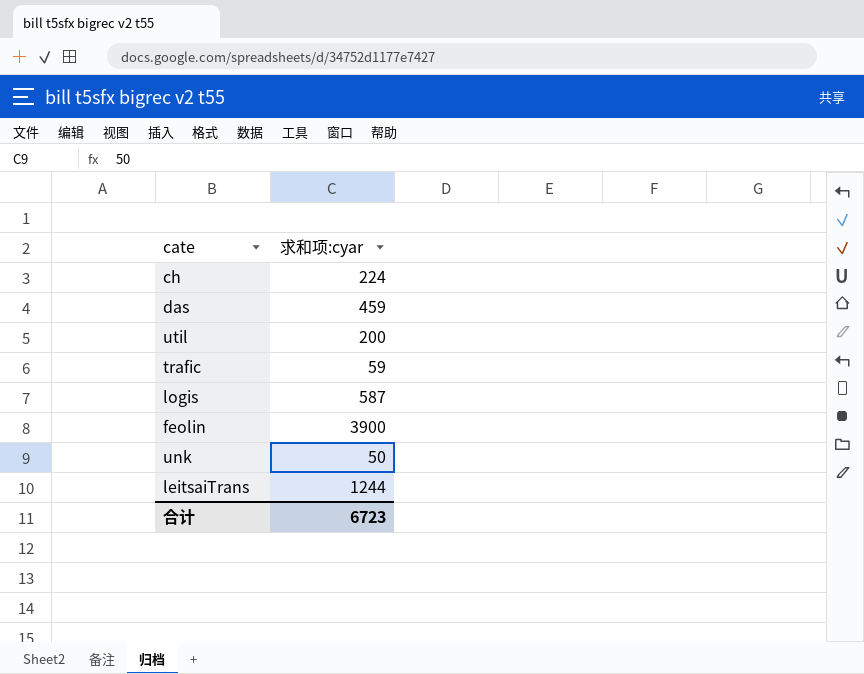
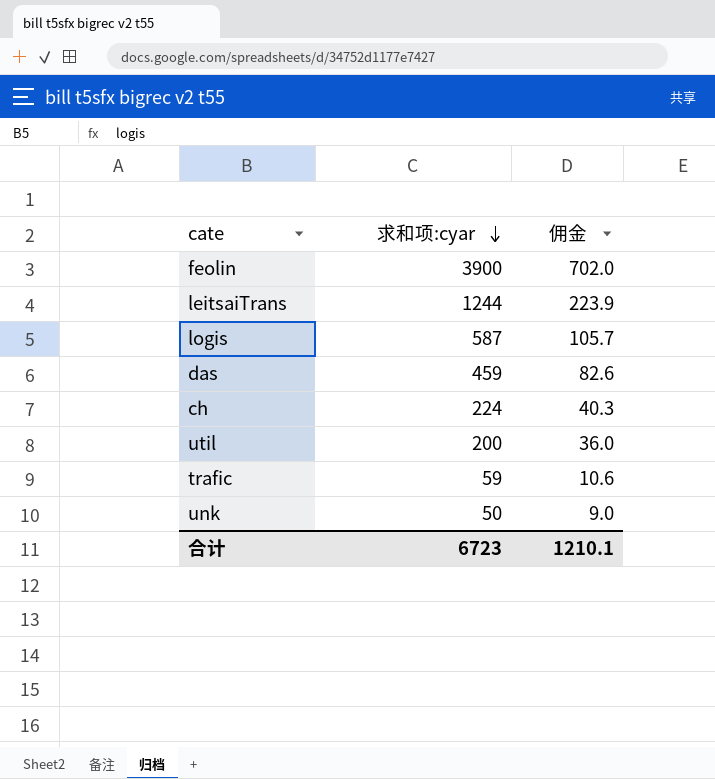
row order: none -> 求和项:cyar descending
column 佣金 | formula: none -> [求和项:cyar] * 0.18

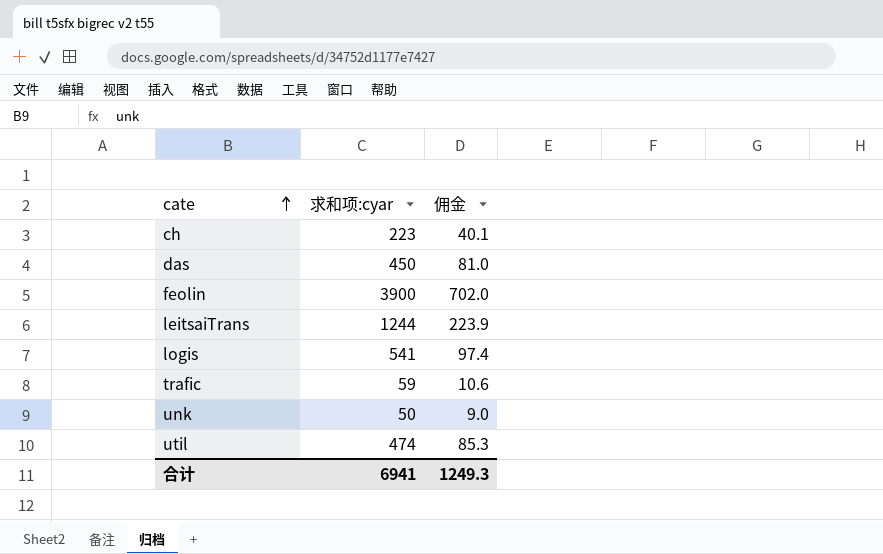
row order: 求和项:cyar descending -> cate ascending
ch | 求和项:cyar: 224 -> 223
ch | 佣金: 40.3 -> 40.1
das | 求和项:cyar: 459 -> 450
das | 佣金: 82.6 -> 81.0
logis | 求和项:cyar: 587 -> 541
logis | 佣金: 105.7 -> 97.4
util | 求和项:cyar: 200 -> 474
util | 佣金: 36.0 -> 85.3
合计 | 求和项:cyar: 6723 -> 6941
合计 | 佣金: 1210.1 -> 1249.3

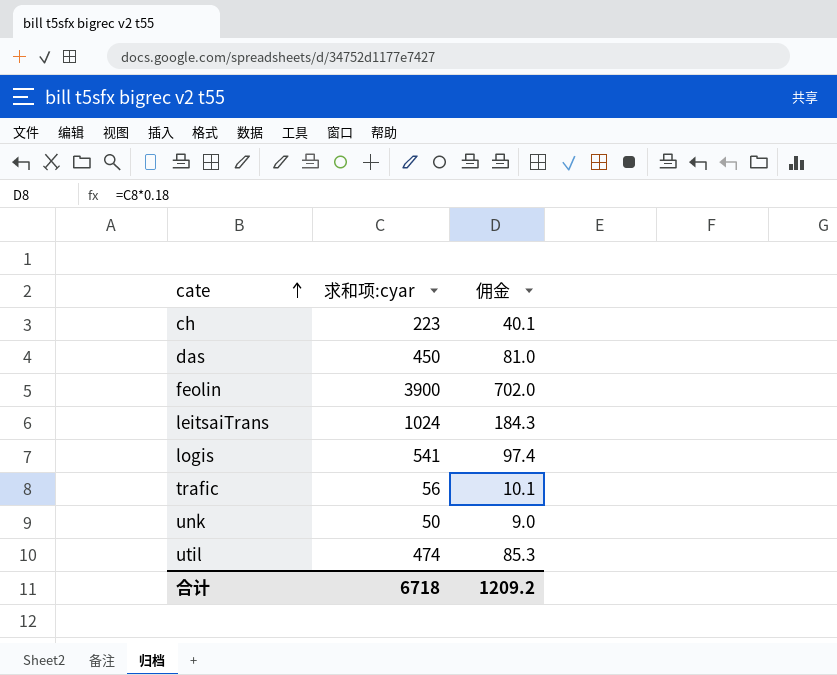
leitsaiTrans | 求和项:cyar: 1244 -> 1024
leitsaiTrans | 佣金: 223.9 -> 184.3
trafic | 求和项:cyar: 59 -> 56
trafic | 佣金: 10.6 -> 10.1
合计 | 求和项:cyar: 6941 -> 6718
合计 | 佣金: 1249.3 -> 1209.2

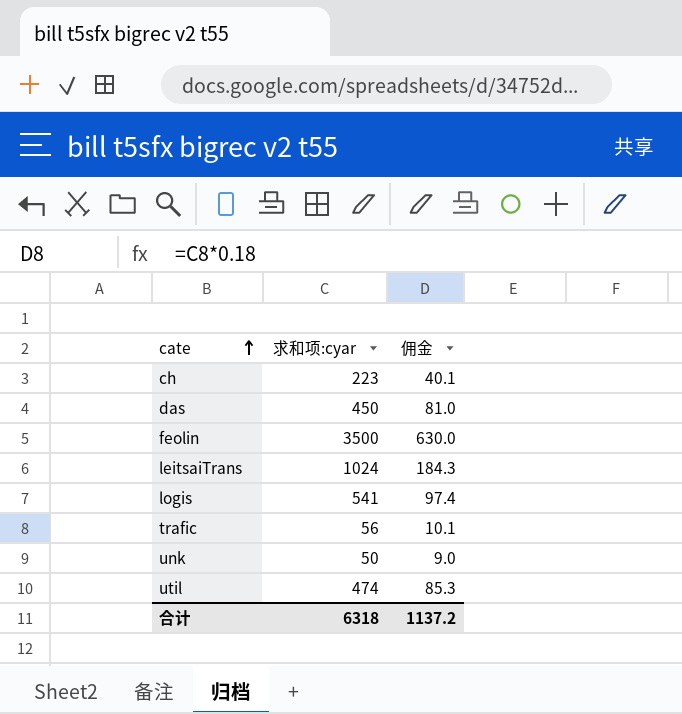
feolin | 求和项:cyar: 3900 -> 3500
feolin | 佣金: 702.0 -> 630.0
合计 | 求和项:cyar: 6718 -> 6318
合计 | 佣金: 1209.2 -> 1137.2

